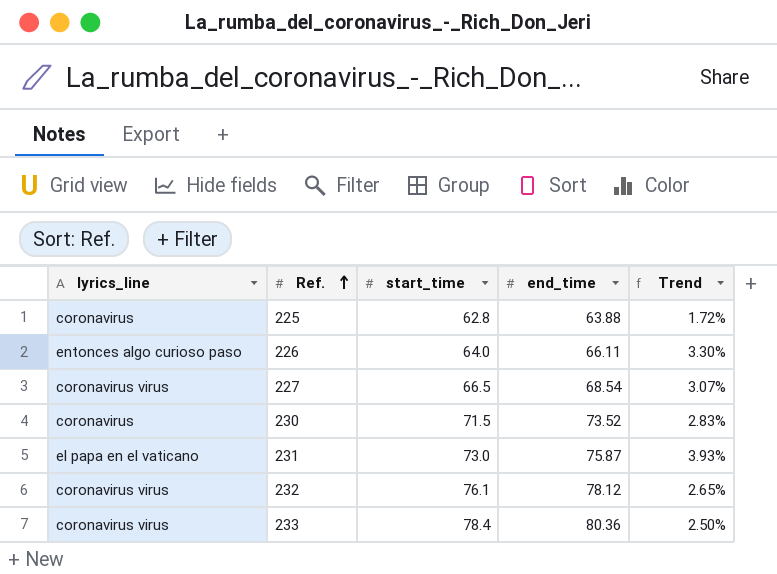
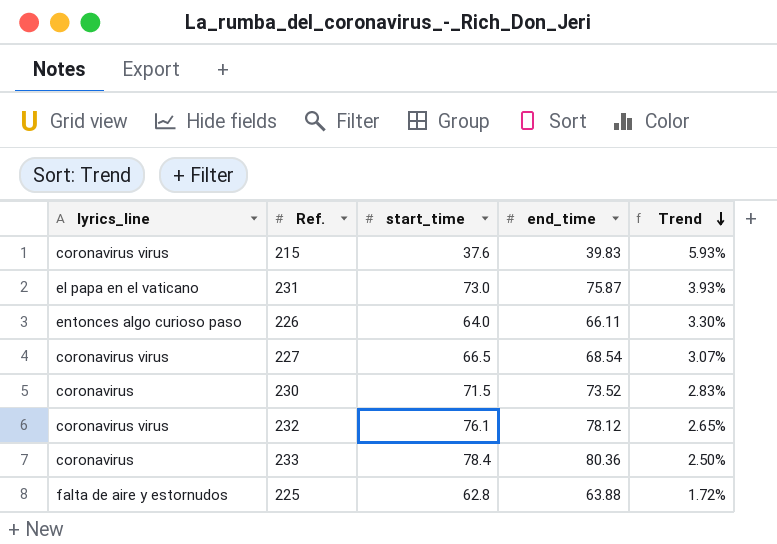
row order: Ref. ascending -> Trend descending
row 215: none -> coronavirus virus | 37.6 | 39.83 | 5.93%
233 | lyrics_line: coronavirus virus -> coronavirus
225 | lyrics_line: coronavirus -> falta de aire y estornudos

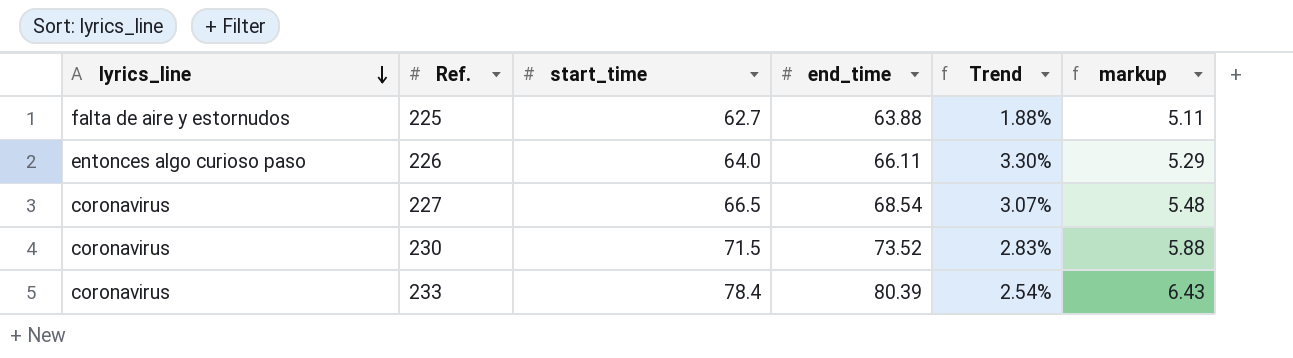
row order: Trend descending -> lyrics_line descending
column markup | formula: none -> [end_time] * 0.08
row 215: coronavirus virus | 37.6 | 39.83 | 5.93% -> none
row 231: el papa en el vaticano | 73.0 | 75.87 | 3.93% -> none
row 232: coronavirus virus | 76.1 | 78.12 | 2.65% -> none
225 | start_time: 62.8 -> 62.7
225 | Trend: 1.72% -> 1.88%
227 | lyrics_line: coronavirus virus -> coronavirus
233 | end_time: 80.36 -> 80.39
233 | Trend: 2.50% -> 2.54%

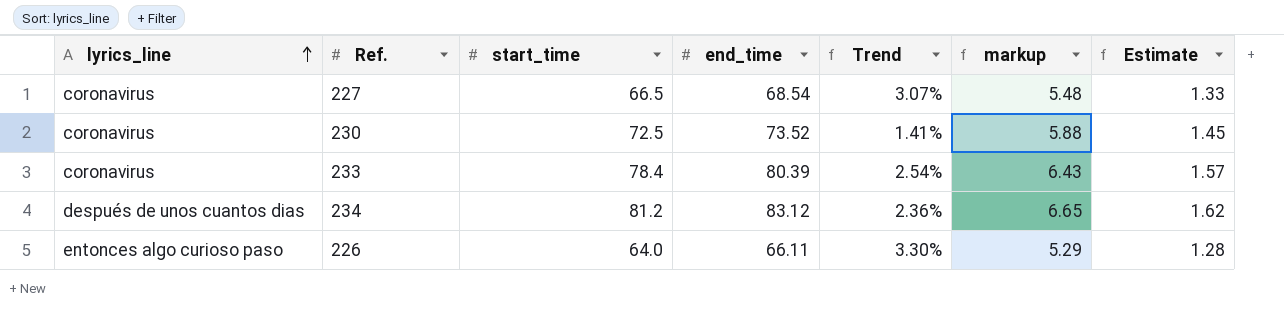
row order: lyrics_line descending -> lyrics_line ascending
column Estimate | formula: none -> [start_time] * 0.02
row 225: falta de aire y estornudos | 62.7 | 63.88 | 1.88% | 5.11 -> none
230 | start_time: 71.5 -> 72.5
230 | Trend: 2.83% -> 1.41%
row 234: none -> después de unos cuantos dias | 81.2 | 83.12 | 2.36% | 6.65 | 1.62

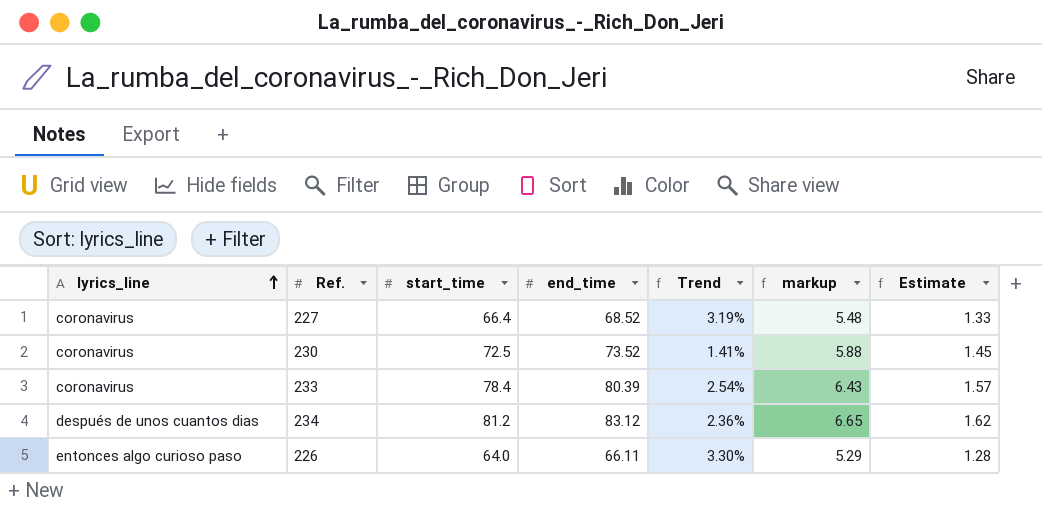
227 | start_time: 66.5 -> 66.4
227 | end_time: 68.54 -> 68.52
227 | Trend: 3.07% -> 3.19%

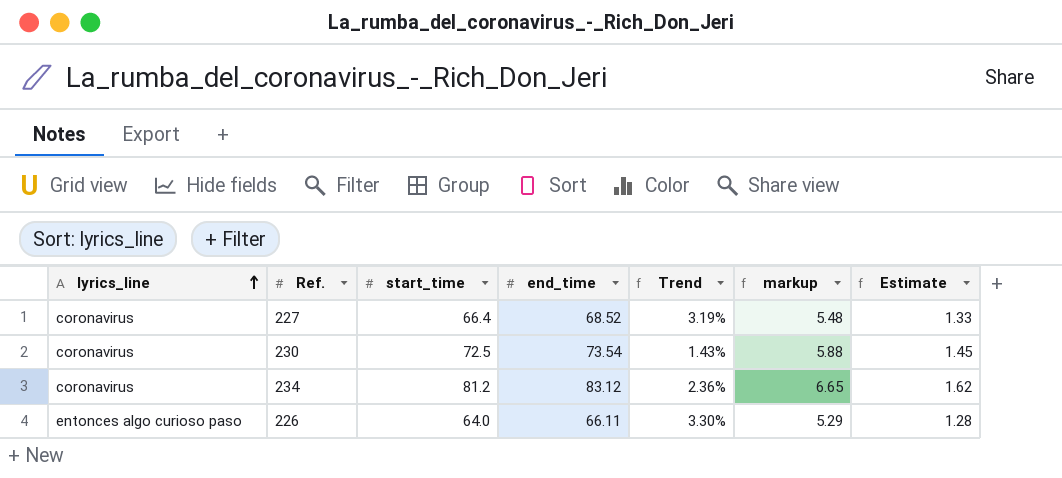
row 233: coronavirus | 78.4 | 80.39 | 2.54% | 6.43 | 1.57 -> none
230 | end_time: 73.52 -> 73.54
230 | Trend: 1.41% -> 1.43%
234 | lyrics_line: después de unos cuantos dias -> coronavirus

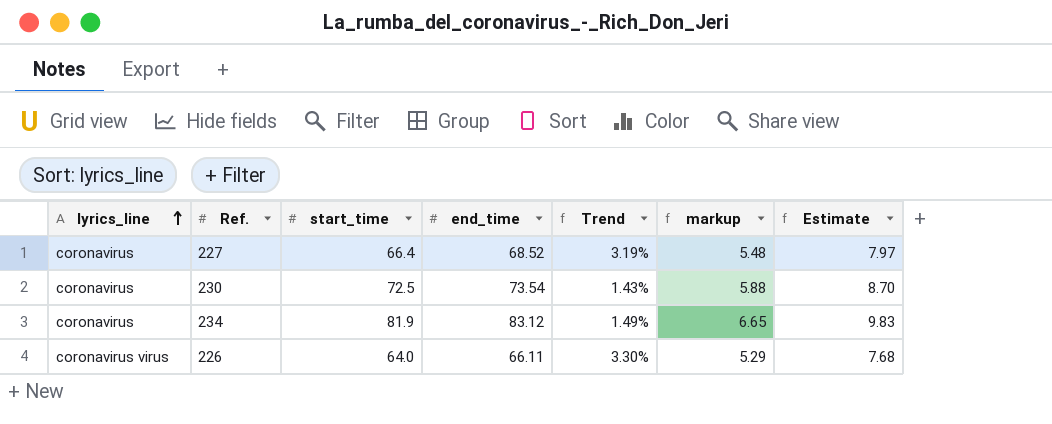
column Estimate | formula: [start_time] * 0.02 -> [start_time] * 0.12
234 | start_time: 81.2 -> 81.9
234 | Trend: 2.36% -> 1.49%
226 | lyrics_line: entonces algo curioso paso -> coronavirus virus

